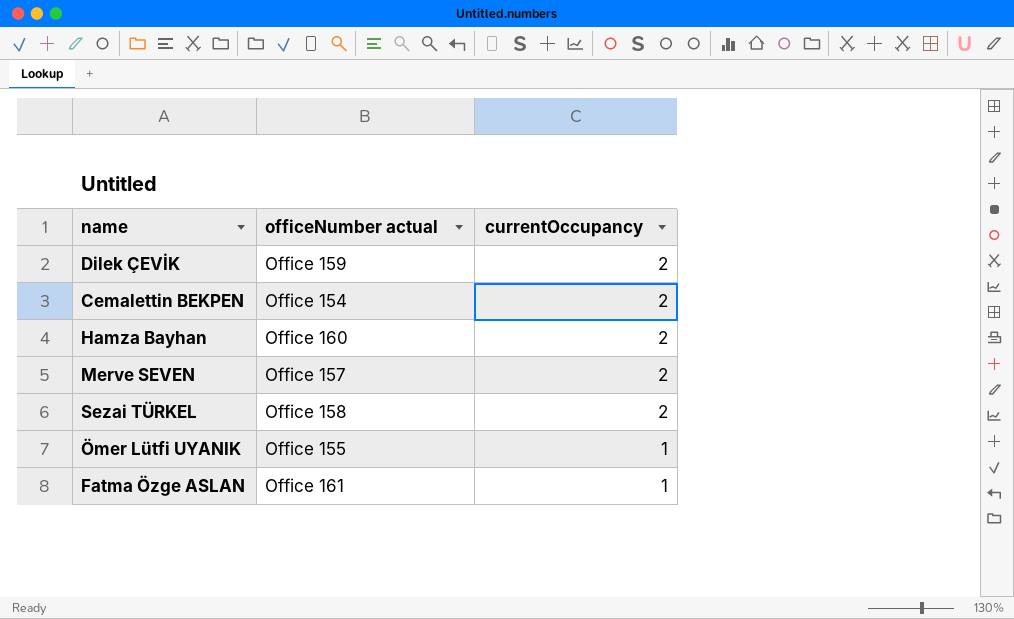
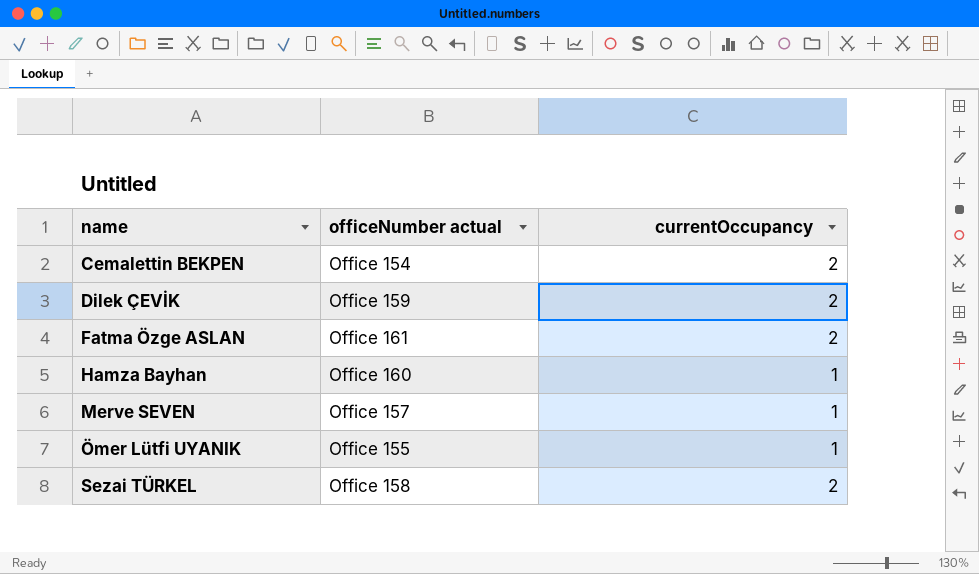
row order: currentOccupancy descending -> name ascending
Fatma Özge ASLAN | currentOccupancy: 1 -> 2
Hamza Bayhan | currentOccupancy: 2 -> 1
Merve SEVEN | currentOccupancy: 2 -> 1

